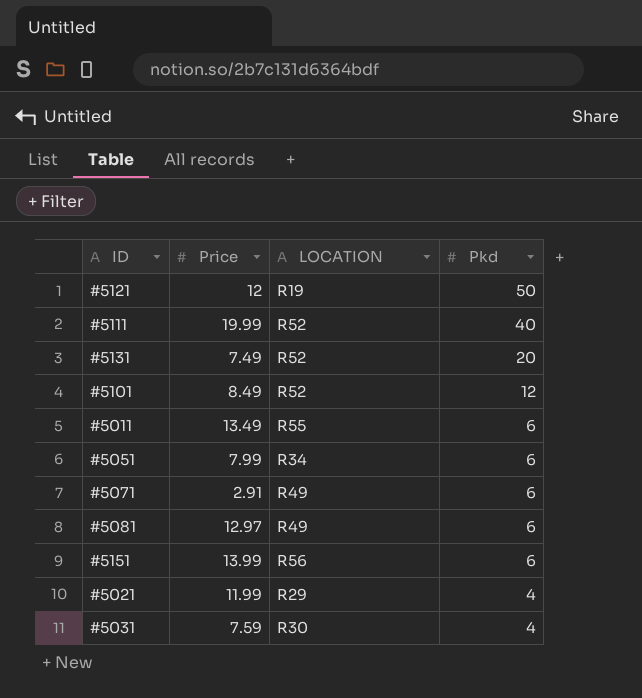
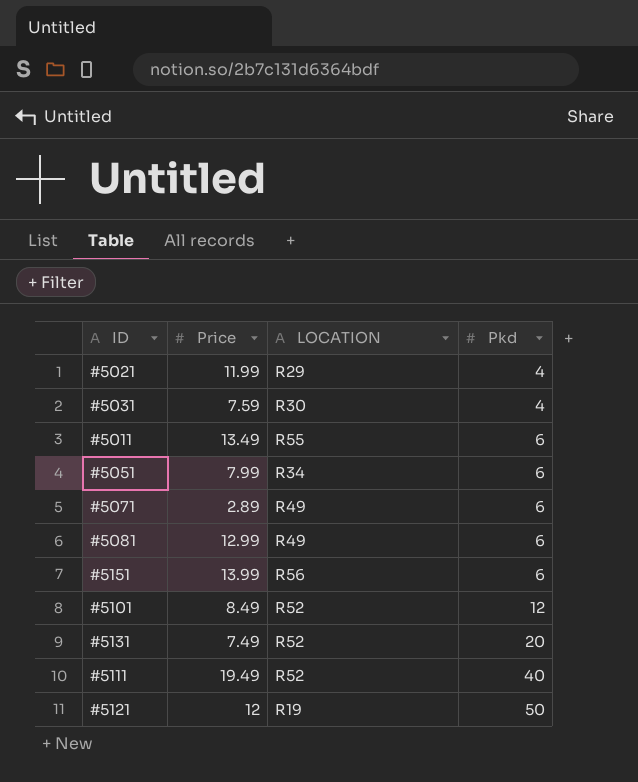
row order: Pkd descending -> Pkd ascending
#5071 | Price: 2.91 -> 2.89
#5081 | Price: 12.97 -> 12.99
#5111 | Price: 19.99 -> 19.49

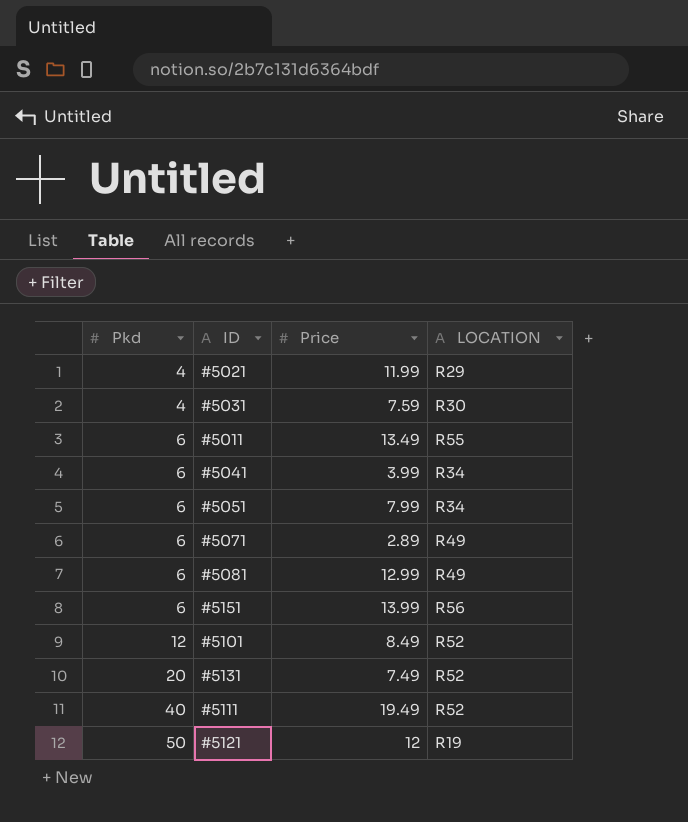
column Pkd | position: 4 -> 1
row #5041: none -> 6 | 3.99 | R34

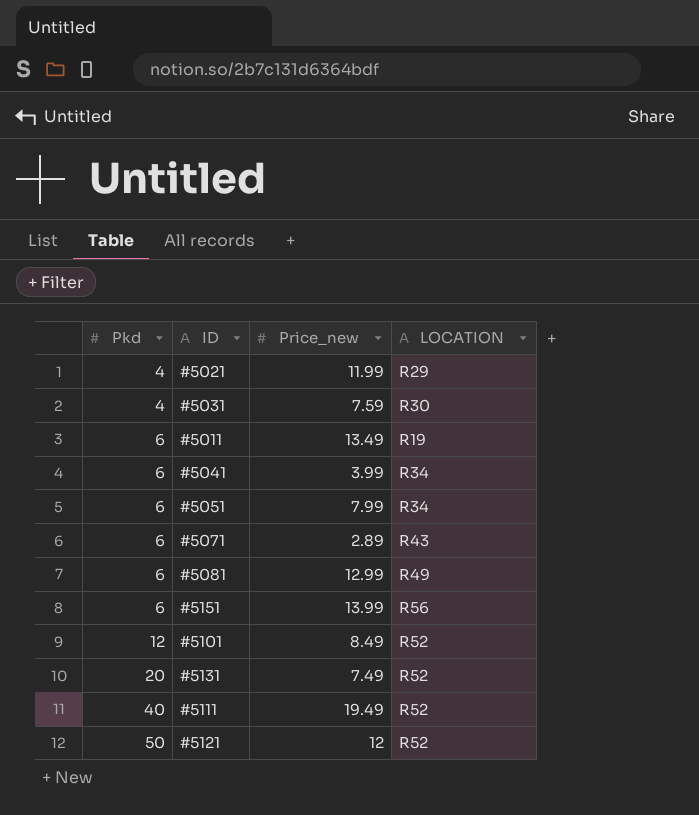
column name: Price -> Price_new
#5011 | LOCATION: R55 -> R19
#5071 | LOCATION: R49 -> R43
#5121 | LOCATION: R19 -> R52

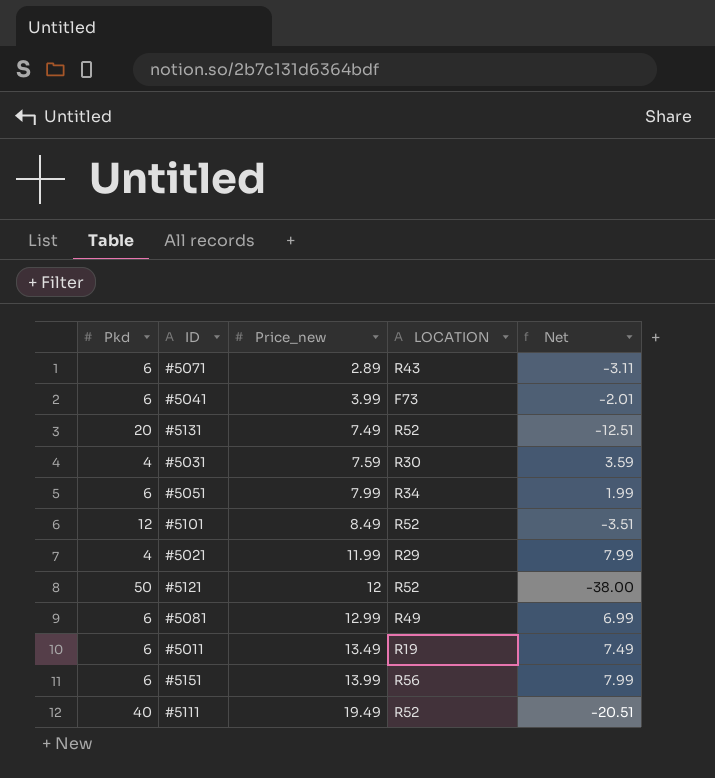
row order: Pkd ascending -> Price_new ascending
column Net | formula: none -> [Price_new] - [Pkd]
#5041 | LOCATION: R34 -> F73

